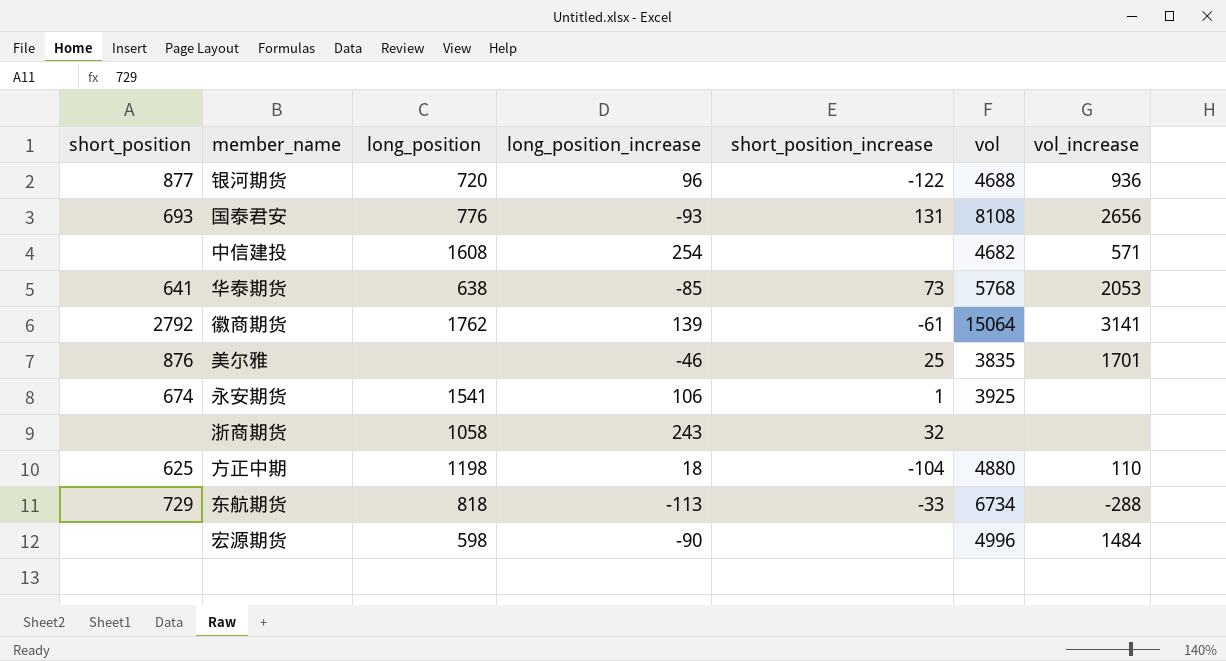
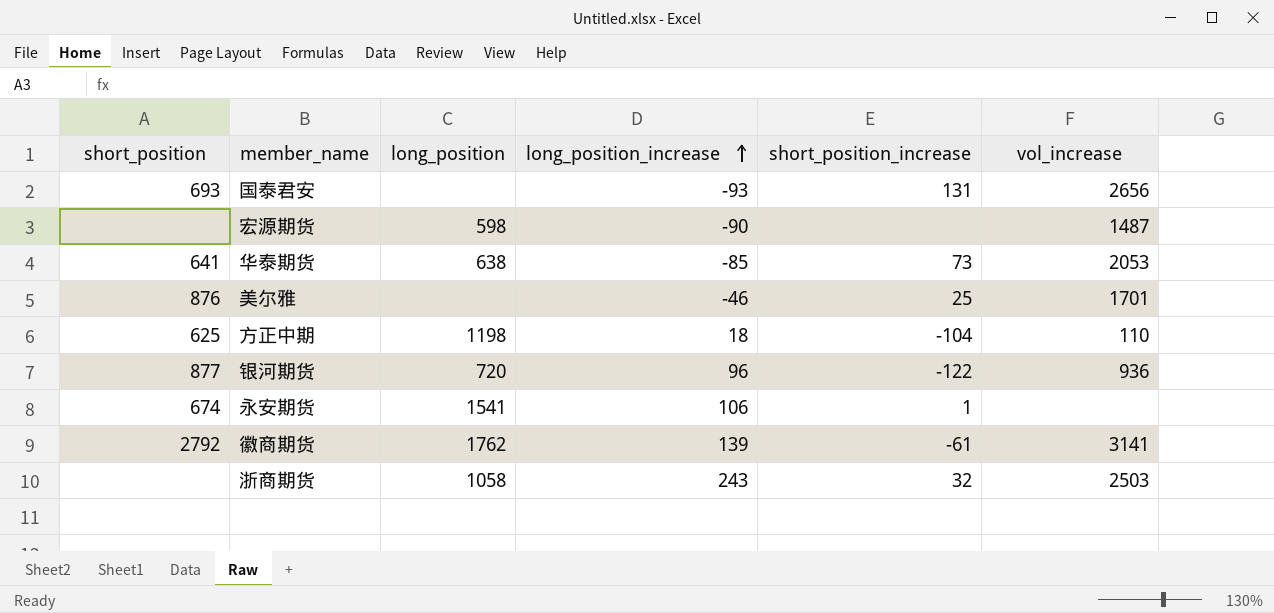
row order: none -> long_position_increase ascending
column vol | position: 6 -> none
row 中信建投: none | 1608 | 254 | none | 4682 | 571 -> none
row 东航期货: 729 | 818 | -113 | -33 | 6734 | -288 -> none
国泰君安 | long_position: 776 -> none
宏源期货 | vol_increase: 1484 -> 1487
浙商期货 | vol_increase: none -> 2503

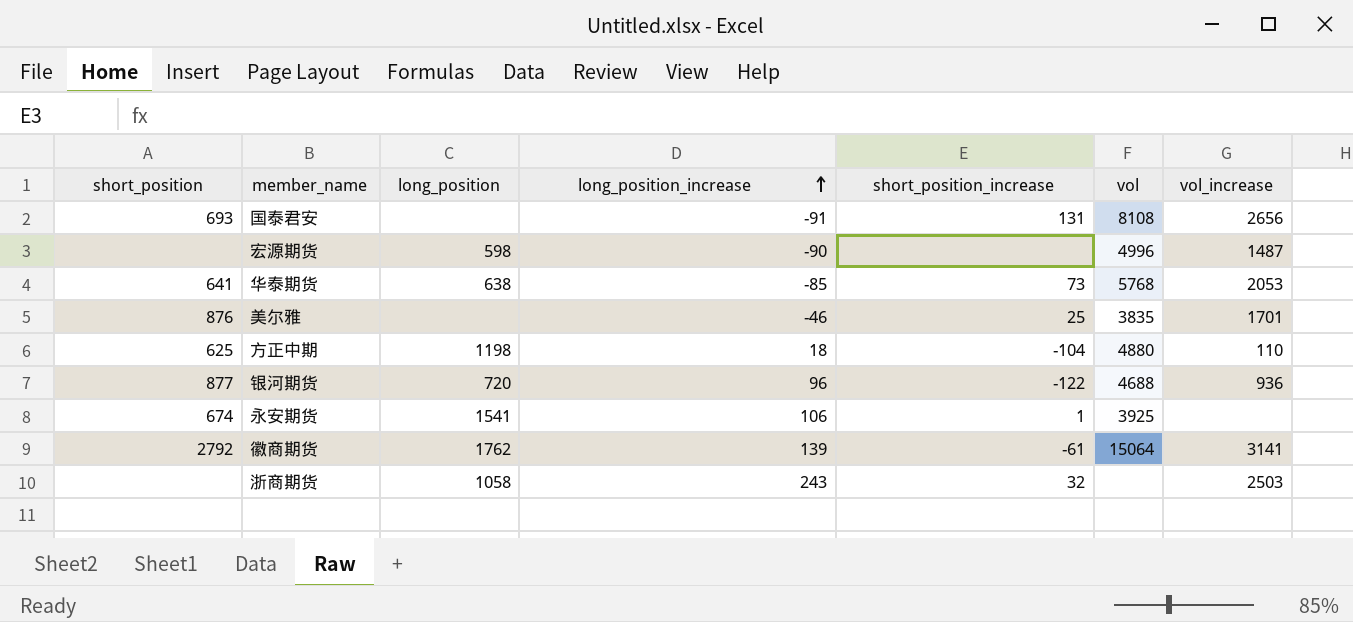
column vol | position: none -> 6
国泰君安 | long_position_increase: -93 -> -91

